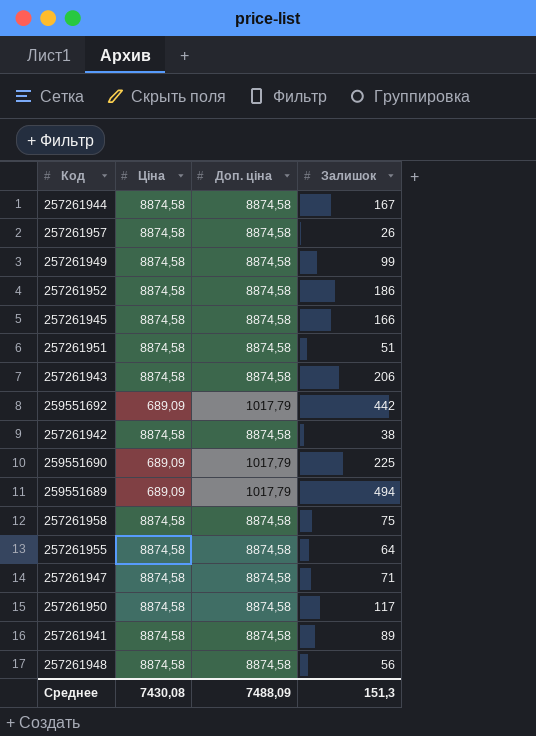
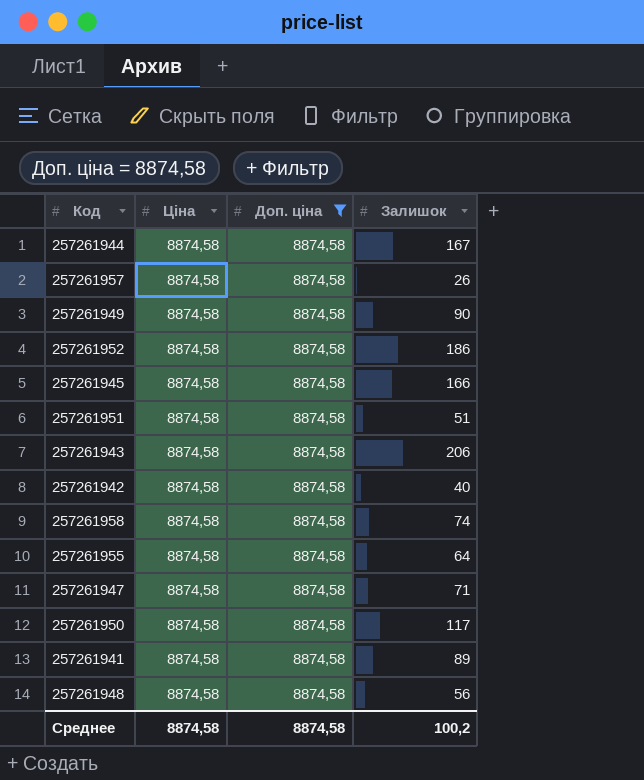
filter: none -> Доп. ціна = 8874,58
257261949 | Залишок: 99 -> 90
257261942 | Залишок: 38 -> 40
257261958 | Залишок: 75 -> 74
Среднее | Ціна: 7430,08 -> 8874,58
Среднее | Доп. ціна: 7488,09 -> 8874,58
Среднее | Залишок: 151,3 -> 100,2

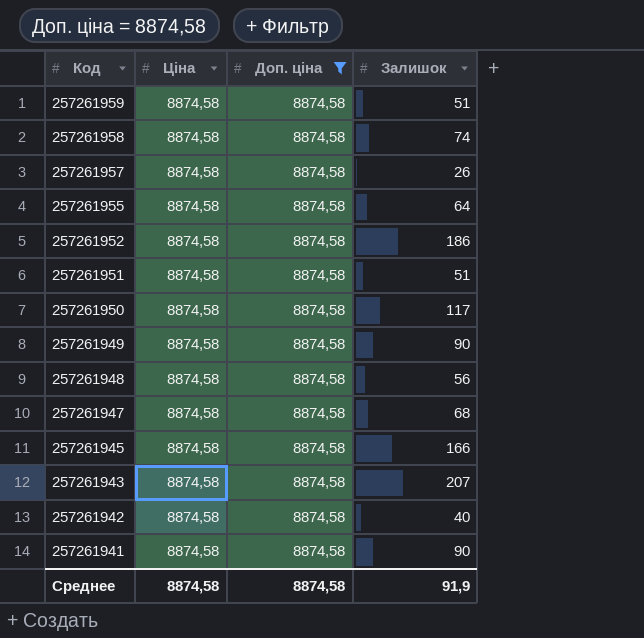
row order: none -> Код descending
row 257261944: 8874,58 | 8874,58 | 167 -> none
row 257261959: none -> 8874,58 | 8874,58 | 51
257261947 | Залишок: 71 -> 68
257261943 | Залишок: 206 -> 207
257261941 | Залишок: 89 -> 90
Среднее | Залишок: 100,2 -> 91,9

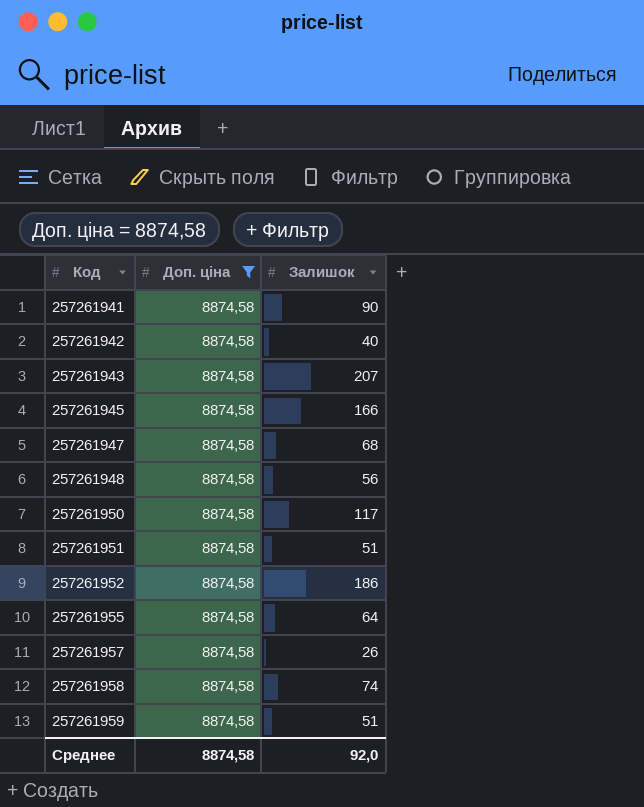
row order: Код descending -> Код ascending
column Ціна | position: 2 -> none
row 257261949: 8874,58 | 8874,58 | 90 -> none
Среднее | Залишок: 91,9 -> 92,0

